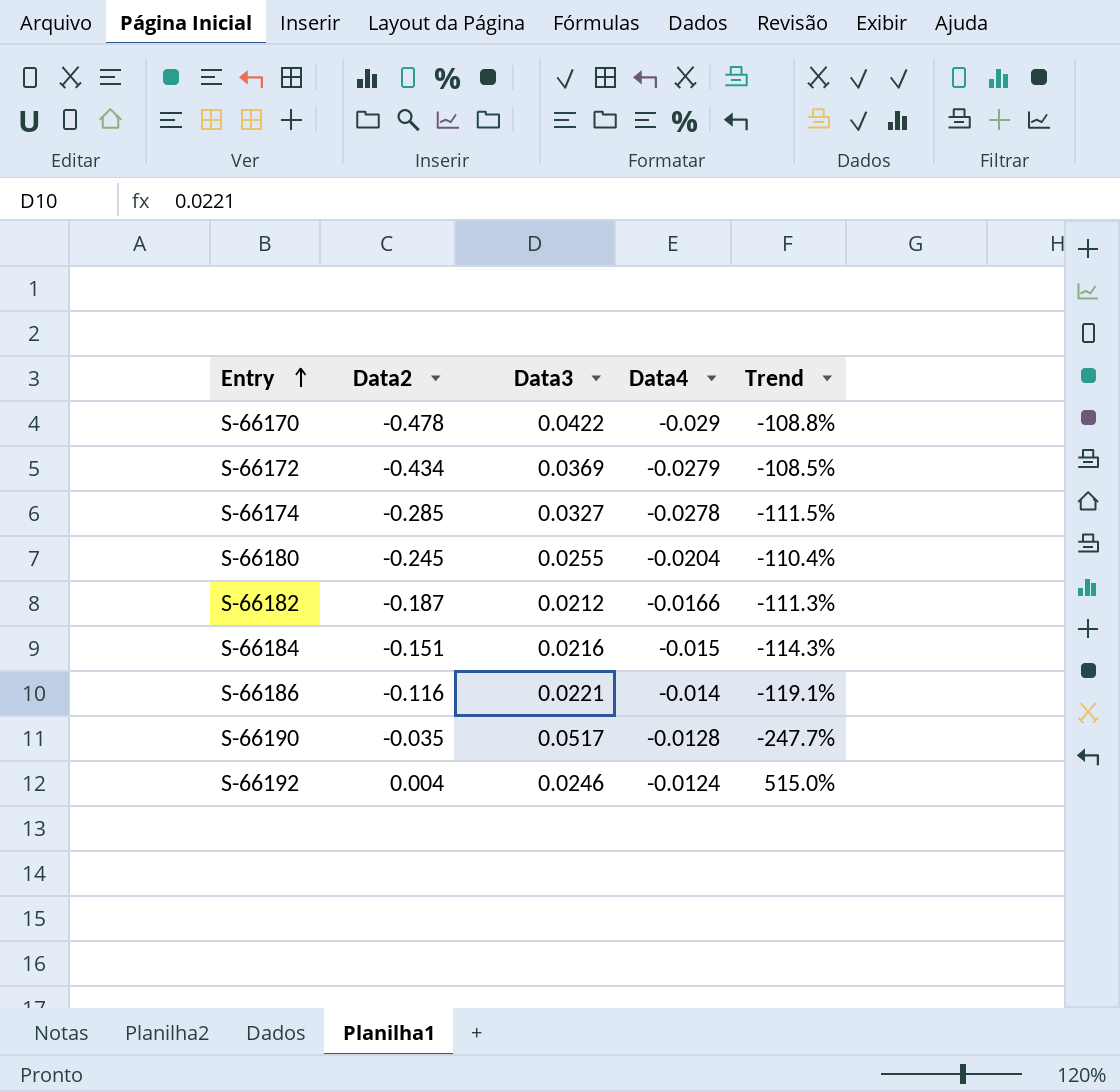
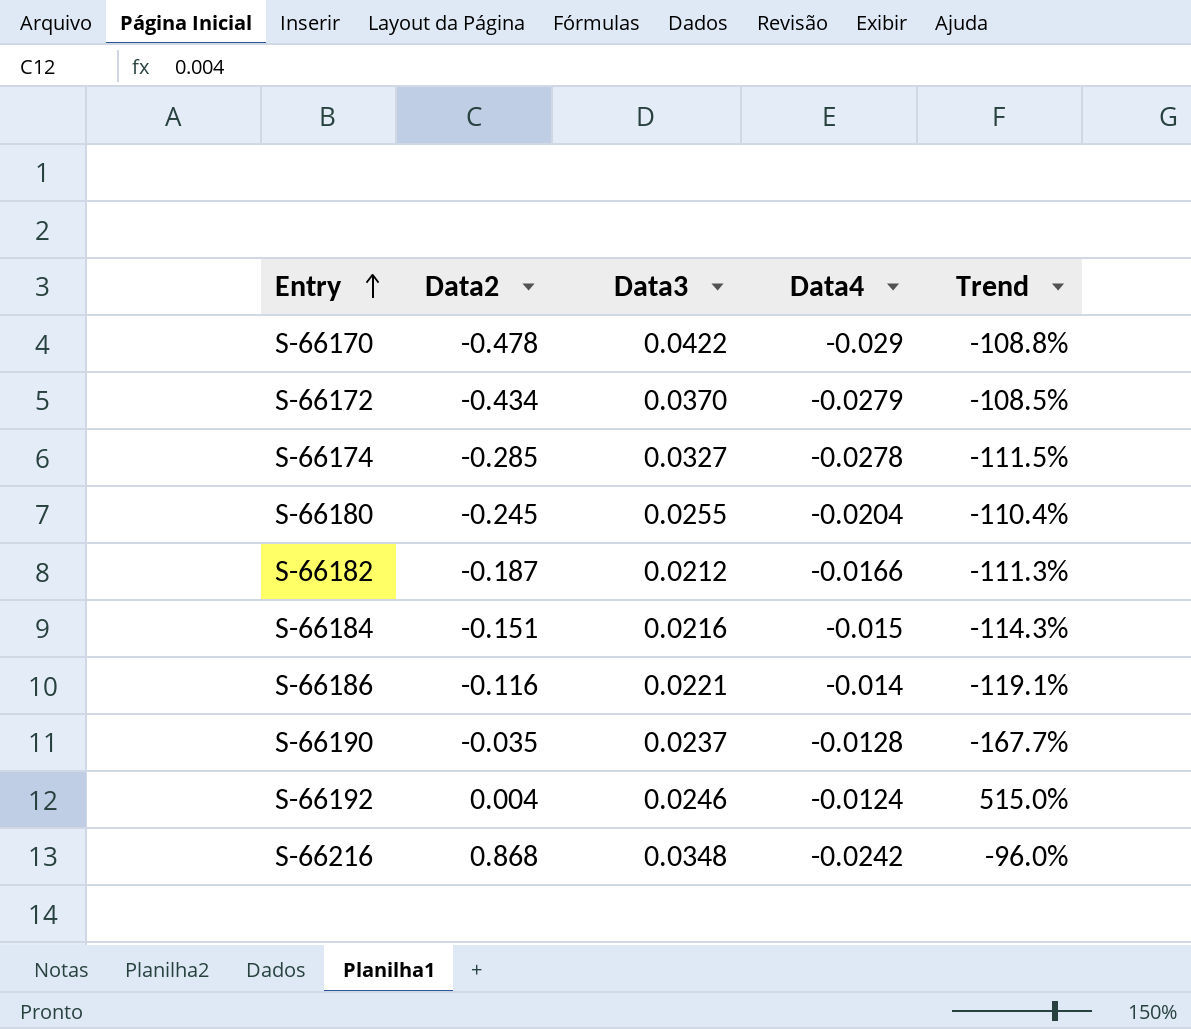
S-66172 | Data3: 0.0369 -> 0.0370
S-66190 | Data3: 0.0517 -> 0.0237
S-66190 | Trend: -247.7% -> -167.7%
row S-66216: none -> 0.868 | 0.0348 | -0.0242 | -96.0%

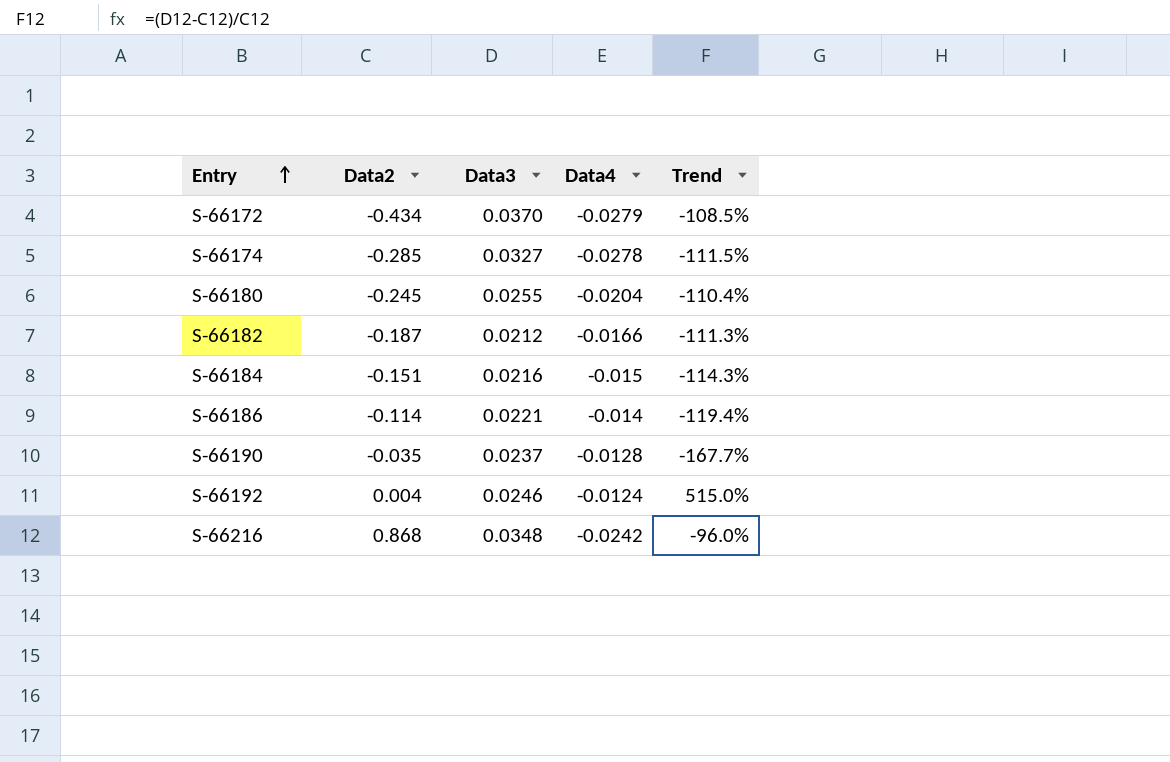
row S-66170: -0.478 | 0.0422 | -0.029 | -108.8% -> none
S-66186 | Data2: -0.116 -> -0.114
S-66186 | Trend: -119.1% -> -119.4%

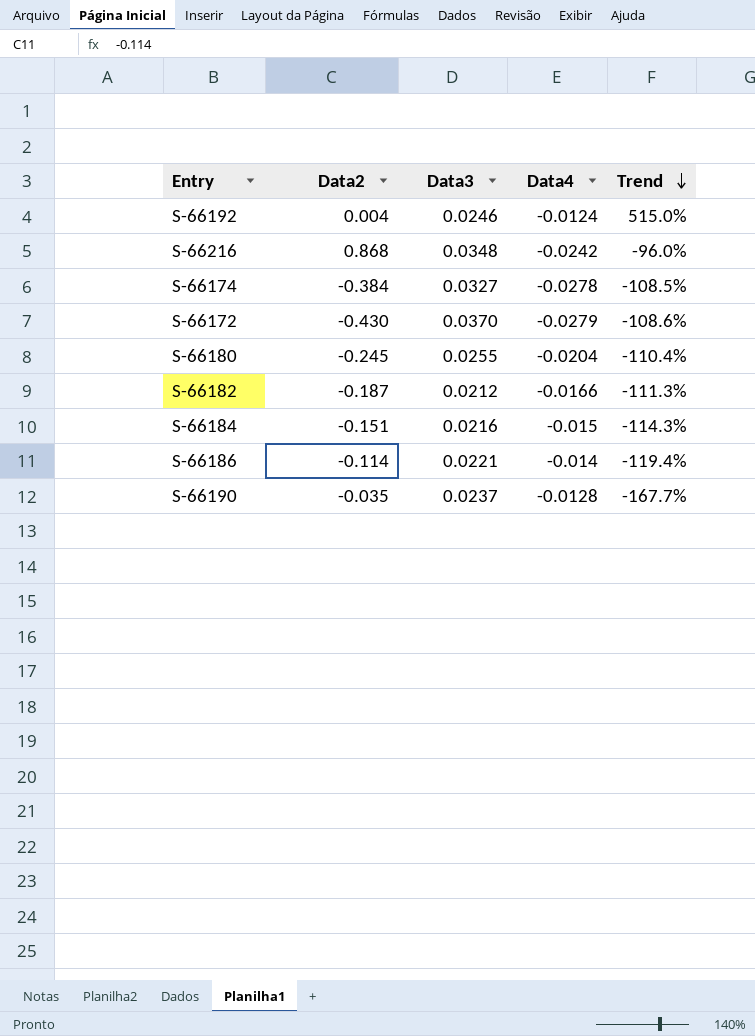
row order: Entry ascending -> Trend descending
S-66174 | Data2: -0.285 -> -0.384
S-66174 | Trend: -111.5% -> -108.5%
S-66172 | Data2: -0.434 -> -0.430
S-66172 | Trend: -108.5% -> -108.6%

